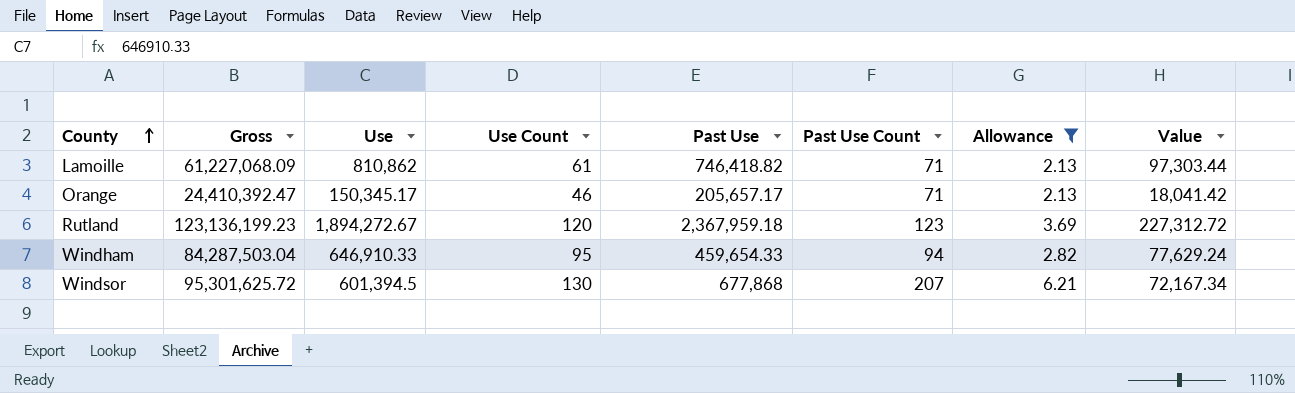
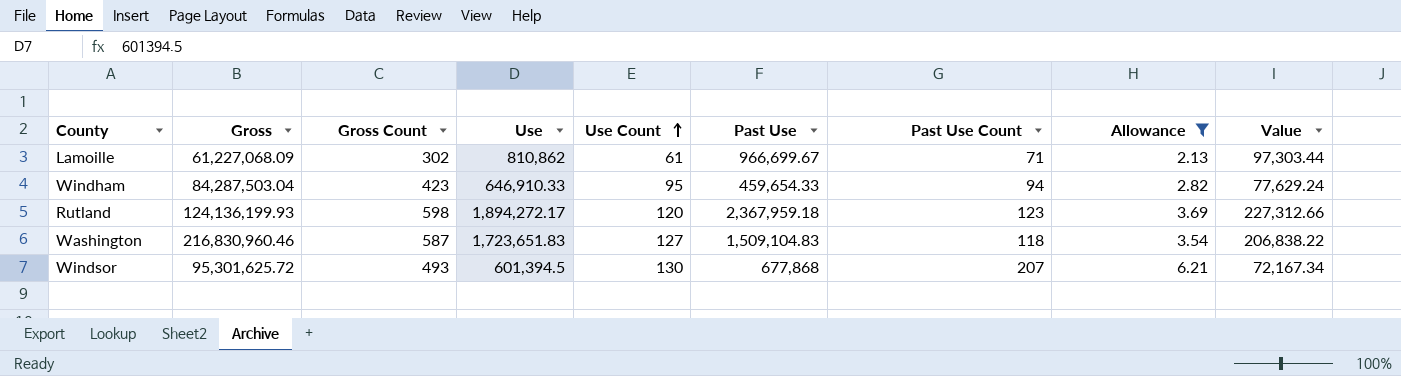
row order: County ascending -> Use Count ascending
column Gross Count | position: none -> 3
row Orange: 24,410,392.47 | 150,345.17 | 46 | 205,657.17 | 71 | 2.13 | 18,041.42 -> none
Lamoille | Past Use: 746,418.82 -> 966,699.67
Rutland | Gross: 123,136,199.23 -> 124,136,199.93
Rutland | Use: 1,894,272.67 -> 1,894,272.17
Rutland | Value: 227,312.72 -> 227,312.66
row Washington: none -> 216,830,960.46 | 587 | 1,723,651.83 | 127 | 1,509,104.83 | 118 | 3.54 | 206,838.22

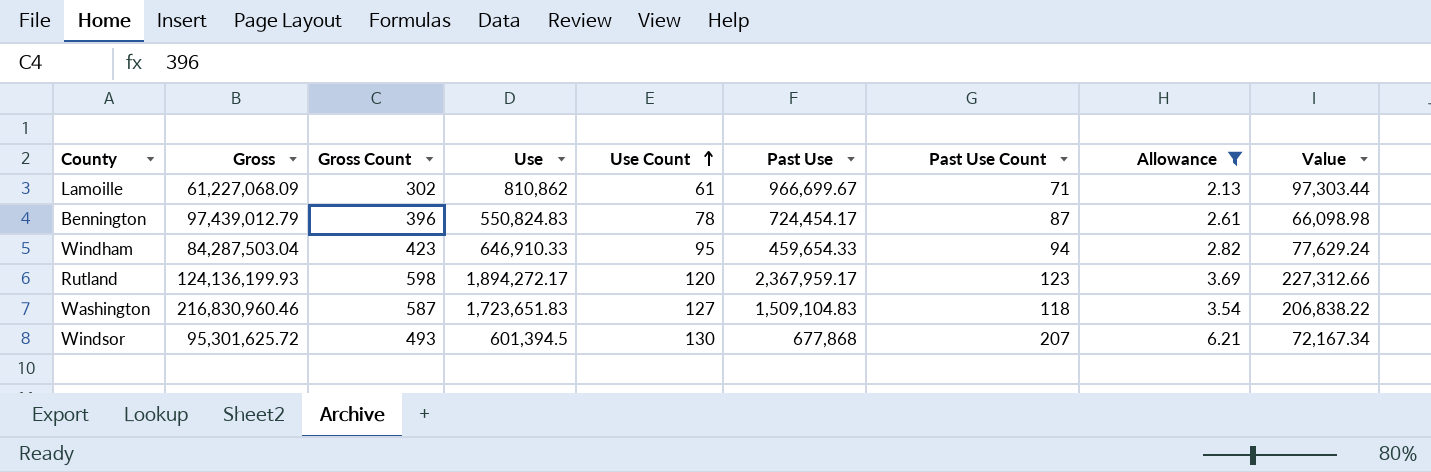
row Bennington: none -> 97,439,012.79 | 396 | 550,824.83 | 78 | 724,454.17 | 87 | 2.61 | 66,098.98
Rutland | Past Use: 2,367,959.18 -> 2,367,959.17

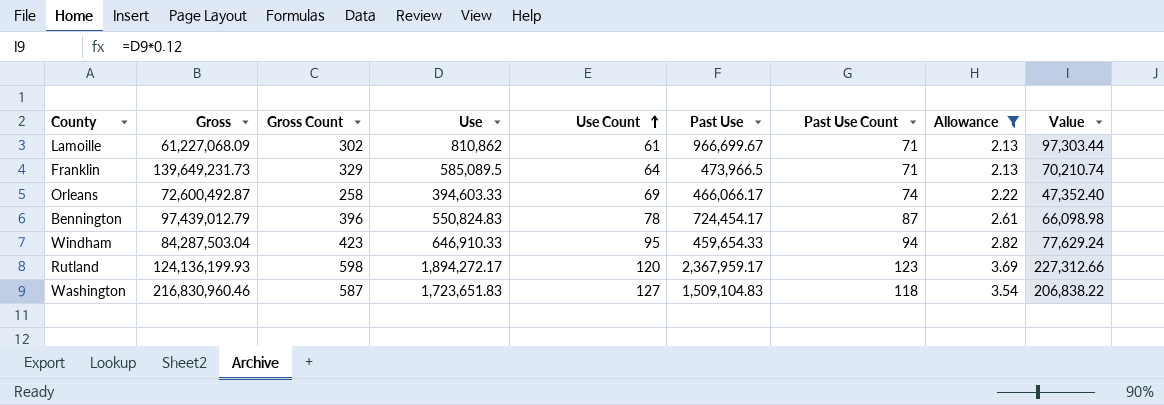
row Windsor: 95,301,625.72 | 493 | 601,394.5 | 130 | 677,868 | 207 | 6.21 | 72,167.34 -> none
row Franklin: none -> 139,649,231.73 | 329 | 585,089.5 | 64 | 473,966.5 | 71 | 2.13 | 70,210.74
row Orleans: none -> 72,600,492.87 | 258 | 394,603.33 | 69 | 466,066.17 | 74 | 2.22 | 47,352.40

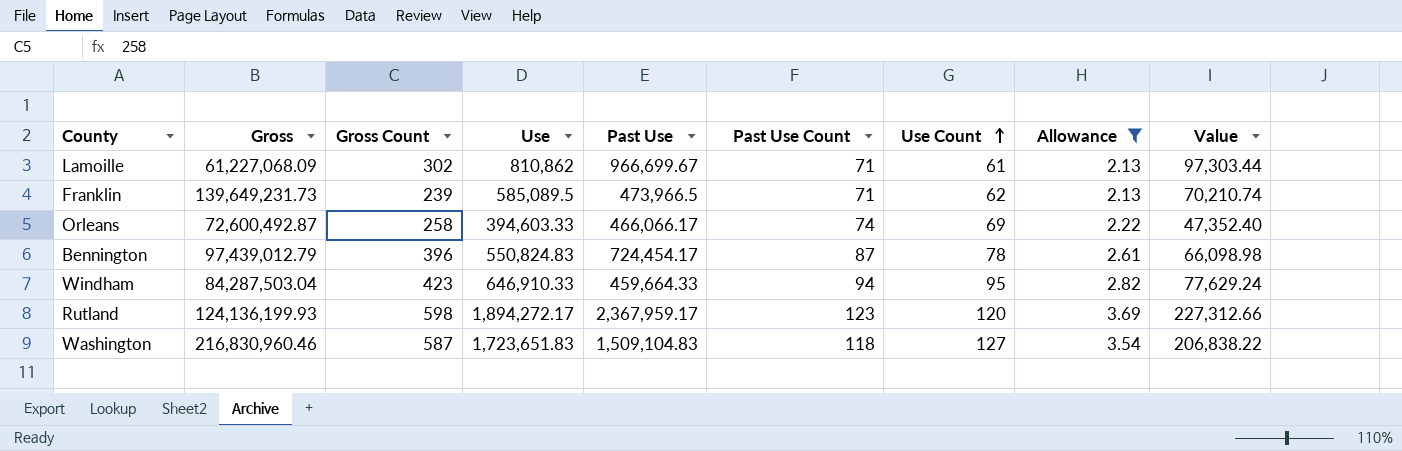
column Use Count | position: 5 -> 7
Franklin | Gross Count: 329 -> 239
Franklin | Use Count: 64 -> 62
Windham | Past Use: 459,654.33 -> 459,664.33

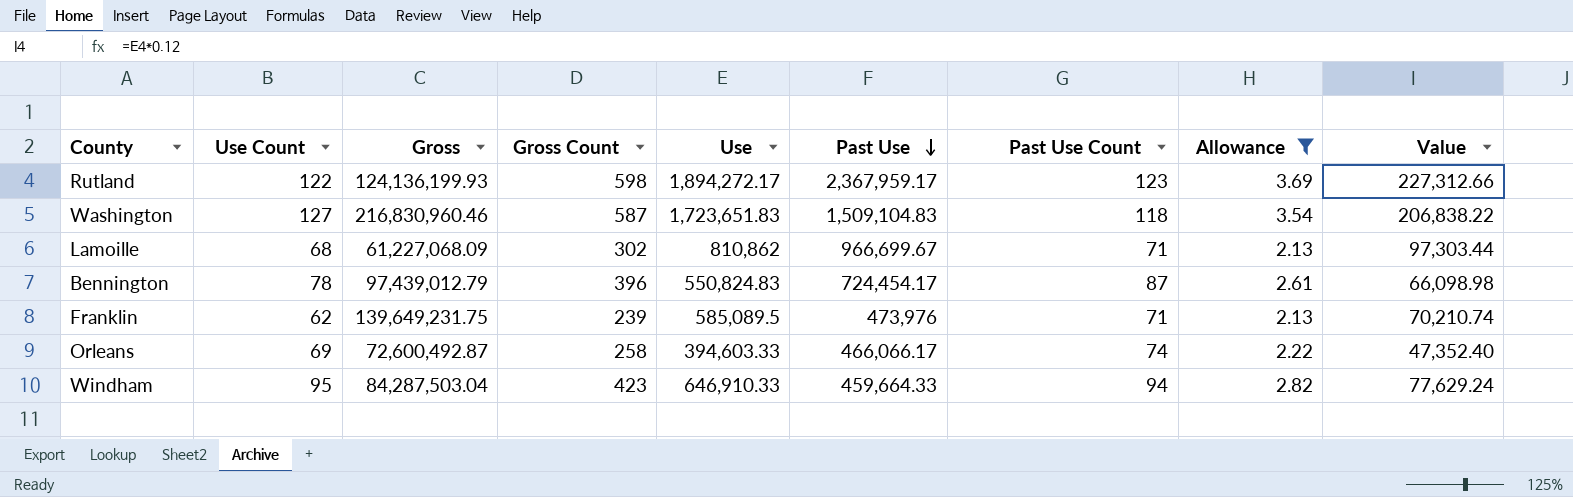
row order: Use Count ascending -> Past Use descending
column Use Count | position: 7 -> 2
Rutland | Use Count: 120 -> 122
Lamoille | Use Count: 61 -> 68
Franklin | Gross: 139,649,231.73 -> 139,649,231.75
Franklin | Past Use: 473,966.5 -> 473,976

